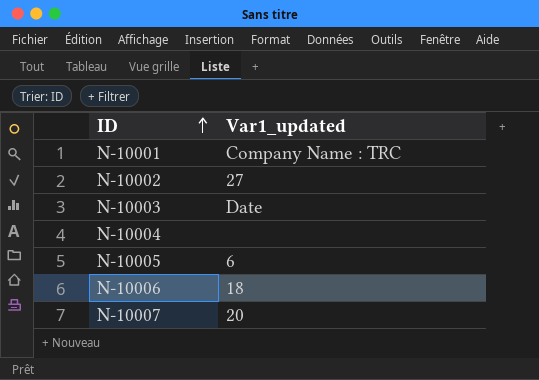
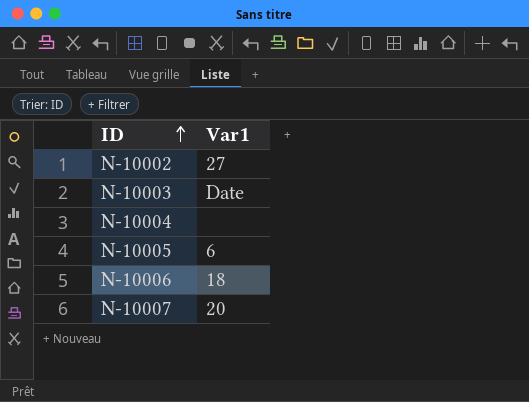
column name: Var1_updated -> Var1
row N-10001: Company Name : TRC -> none

